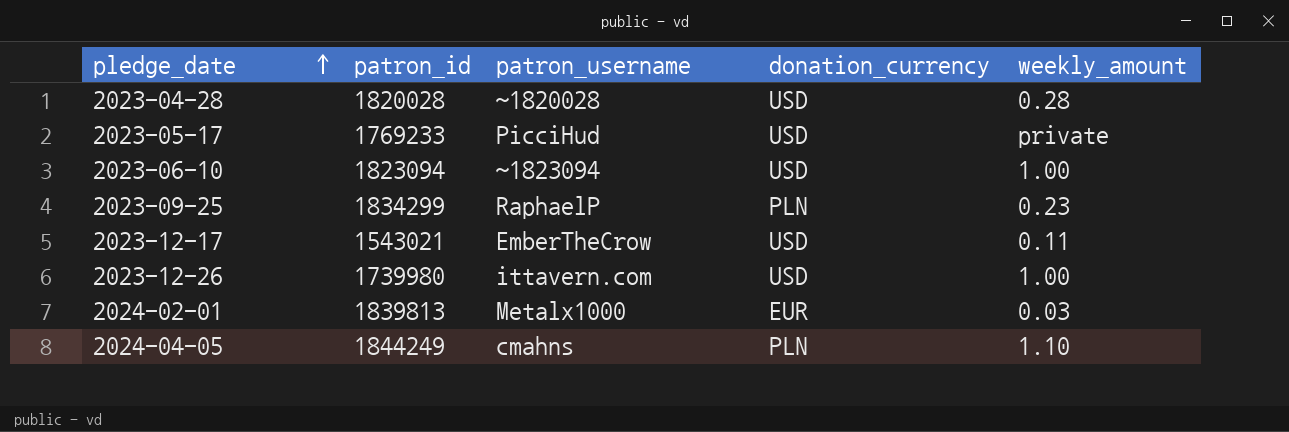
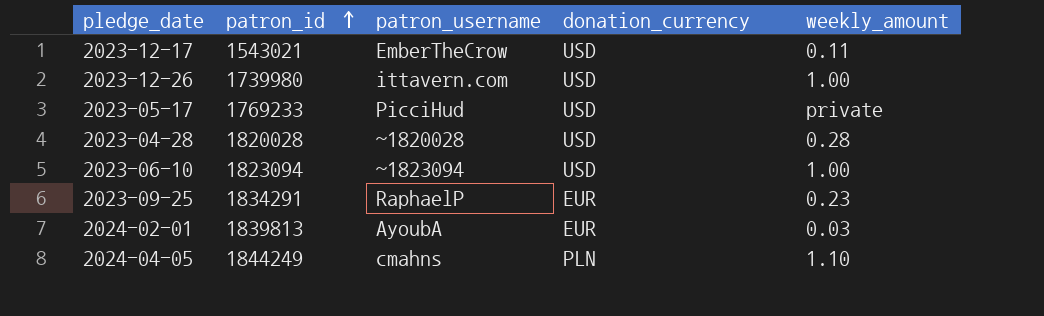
row order: pledge_date ascending -> patron_id ascending
2023-09-25 | patron_id: 1834299 -> 1834291
2023-09-25 | donation_currency: PLN -> EUR
2024-02-01 | patron_username: Metalx1000 -> AyoubA

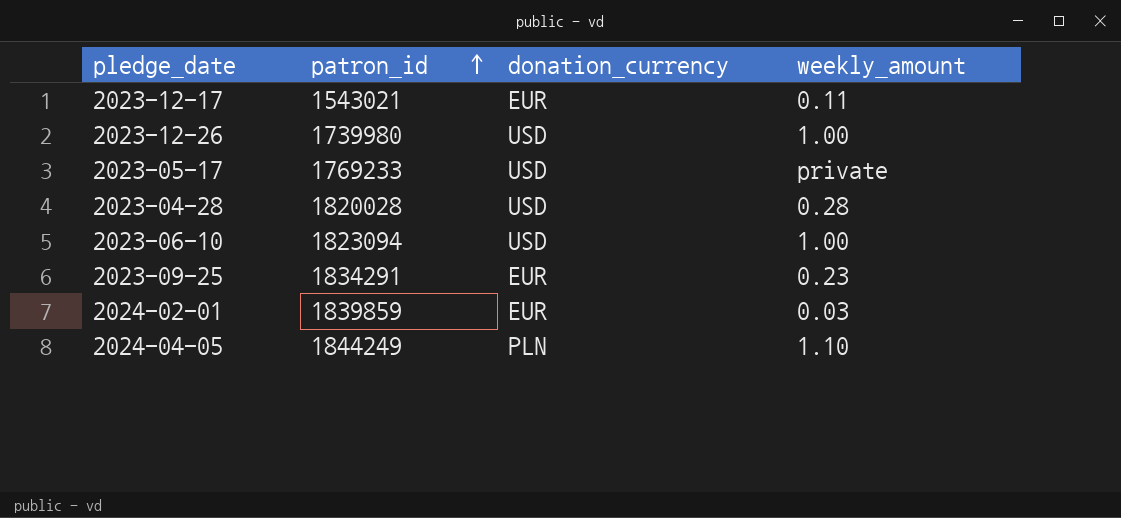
column patron_username | position: 3 -> none
2023-12-17 | donation_currency: USD -> EUR
2024-02-01 | patron_id: 1839813 -> 1839859

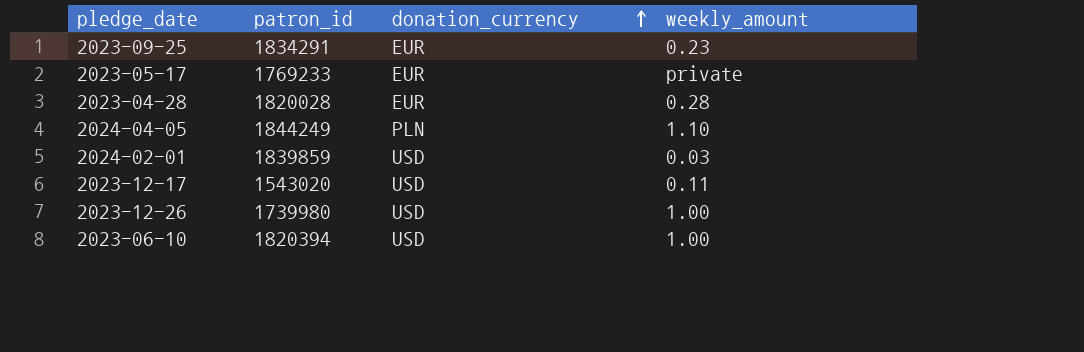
row order: patron_id ascending -> donation_currency ascending
2023-05-17 | donation_currency: USD -> EUR
2023-04-28 | donation_currency: USD -> EUR
2024-02-01 | donation_currency: EUR -> USD
2023-12-17 | patron_id: 1543021 -> 1543020
2023-12-17 | donation_currency: EUR -> USD
2023-06-10 | patron_id: 1823094 -> 1820394

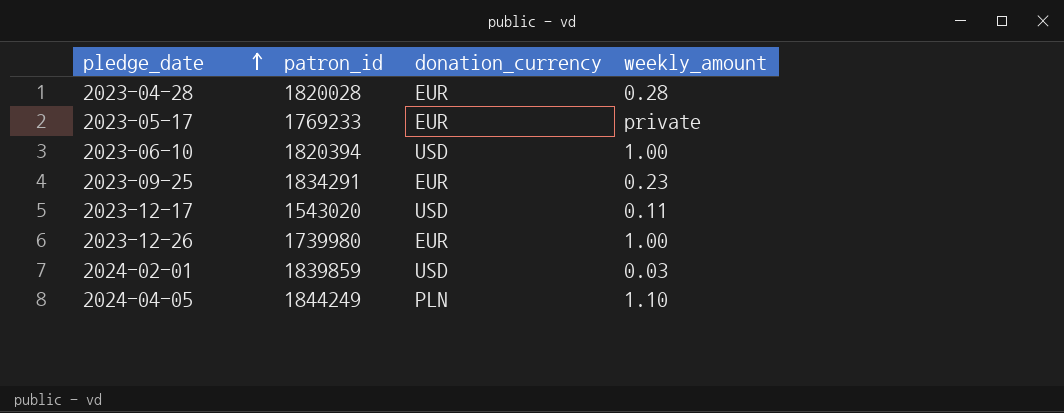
row order: donation_currency ascending -> pledge_date ascending
2023-12-26 | donation_currency: USD -> EUR

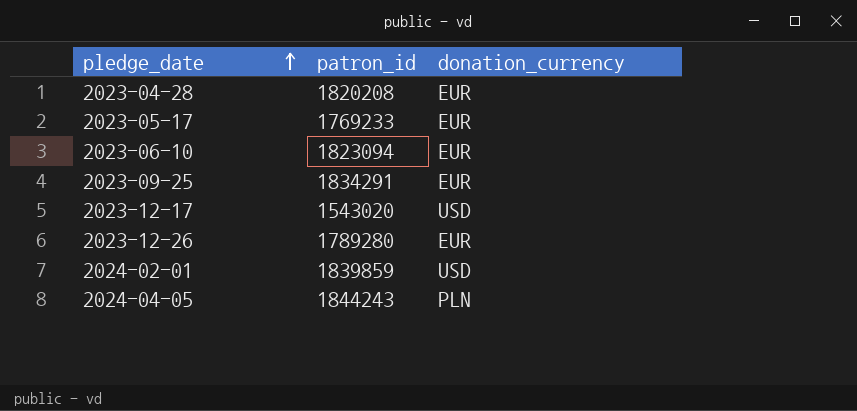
column weekly_amount | position: 4 -> none
2023-04-28 | patron_id: 1820028 -> 1820208
2023-06-10 | patron_id: 1820394 -> 1823094
2023-06-10 | donation_currency: USD -> EUR
2023-12-26 | patron_id: 1739980 -> 1789280
2024-04-05 | patron_id: 1844249 -> 1844243

